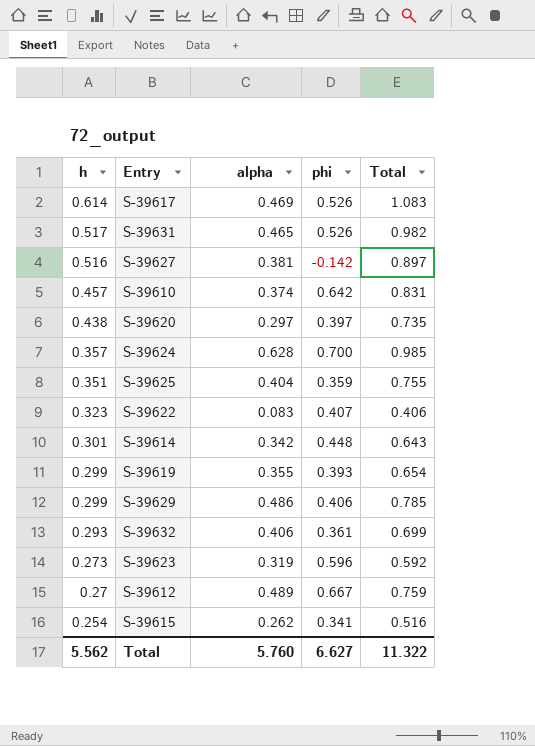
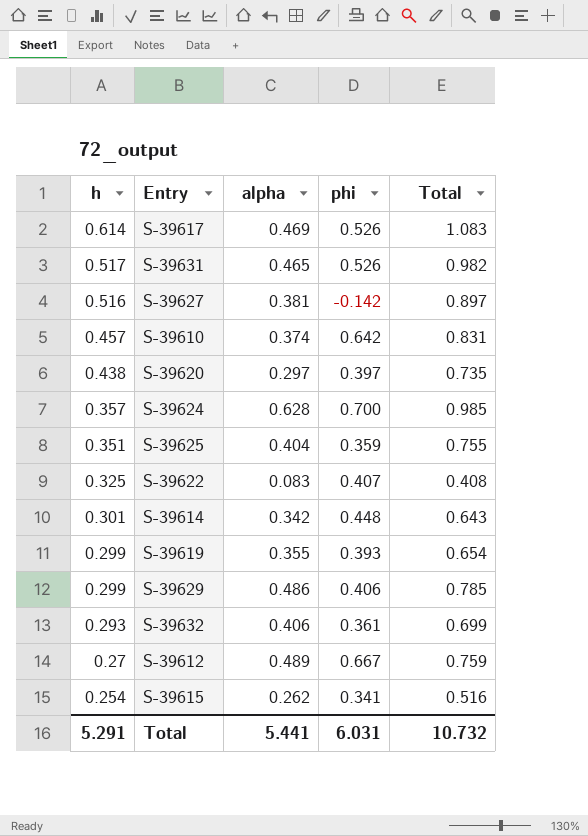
row S-39623: 0.273 | 0.319 | 0.596 | 0.592 -> none
S-39622 | h: 0.323 -> 0.325
S-39622 | Total: 0.406 -> 0.408
Total | h: 5.562 -> 5.291
Total | alpha: 5.760 -> 5.441
Total | phi: 6.627 -> 6.031
Total | Total: 11.322 -> 10.732

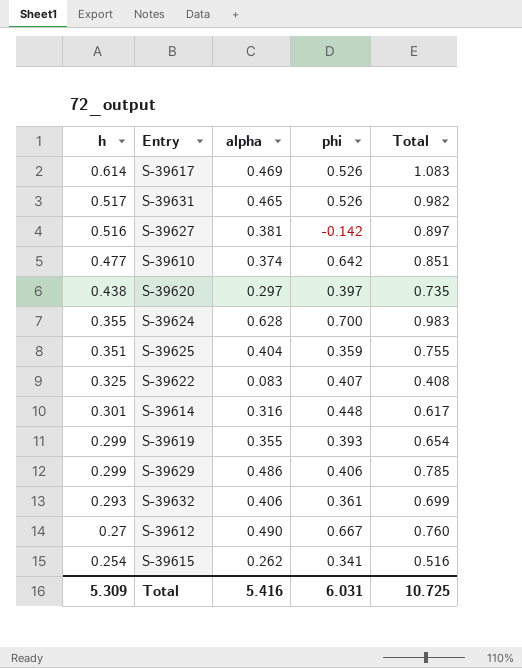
S-39610 | h: 0.457 -> 0.477
S-39610 | Total: 0.831 -> 0.851
S-39624 | h: 0.357 -> 0.355
S-39624 | Total: 0.985 -> 0.983
S-39614 | alpha: 0.342 -> 0.316
S-39614 | Total: 0.643 -> 0.617
S-39612 | alpha: 0.489 -> 0.490
S-39612 | Total: 0.759 -> 0.760
Total | h: 5.291 -> 5.309
Total | alpha: 5.441 -> 5.416
Total | Total: 10.732 -> 10.725

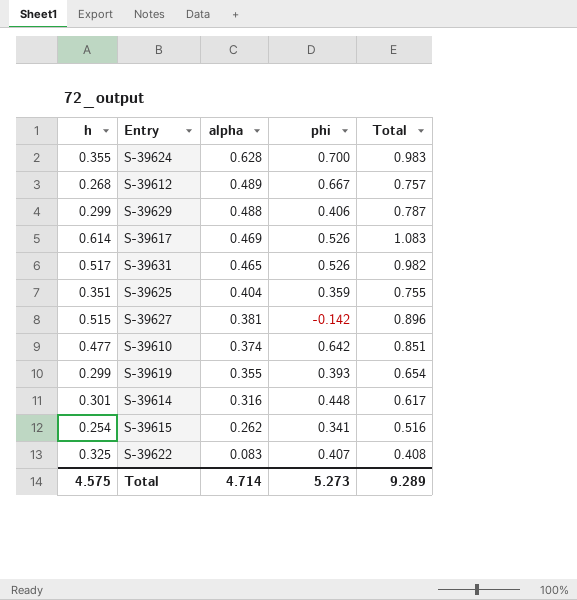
row order: h descending -> alpha descending
row S-39620: 0.438 | 0.297 | 0.397 | 0.735 -> none
row S-39632: 0.293 | 0.406 | 0.361 | 0.699 -> none
S-39612 | h: 0.27 -> 0.268
S-39612 | alpha: 0.490 -> 0.489
S-39612 | Total: 0.760 -> 0.757
S-39629 | alpha: 0.486 -> 0.488
S-39629 | Total: 0.785 -> 0.787
S-39627 | h: 0.516 -> 0.515
S-39627 | Total: 0.897 -> 0.896
Total | h: 5.309 -> 4.575
Total | alpha: 5.416 -> 4.714
Total | phi: 6.031 -> 5.273
Total | Total: 10.725 -> 9.289

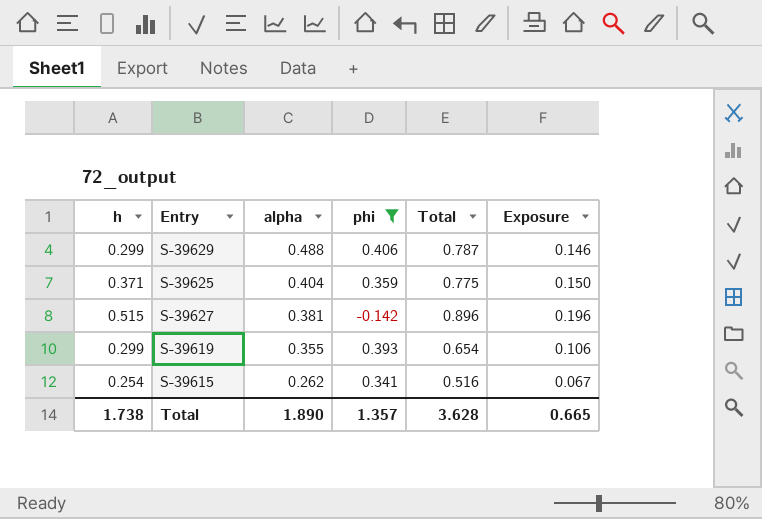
filter: none -> phi <= 0.406
column Exposure | formula: none -> [h] * [alpha]
S-39625 | h: 0.351 -> 0.371
S-39625 | Total: 0.755 -> 0.775
Total | h: 4.575 -> 1.738
Total | alpha: 4.714 -> 1.890
Total | phi: 5.273 -> 1.357
Total | Total: 9.289 -> 3.628

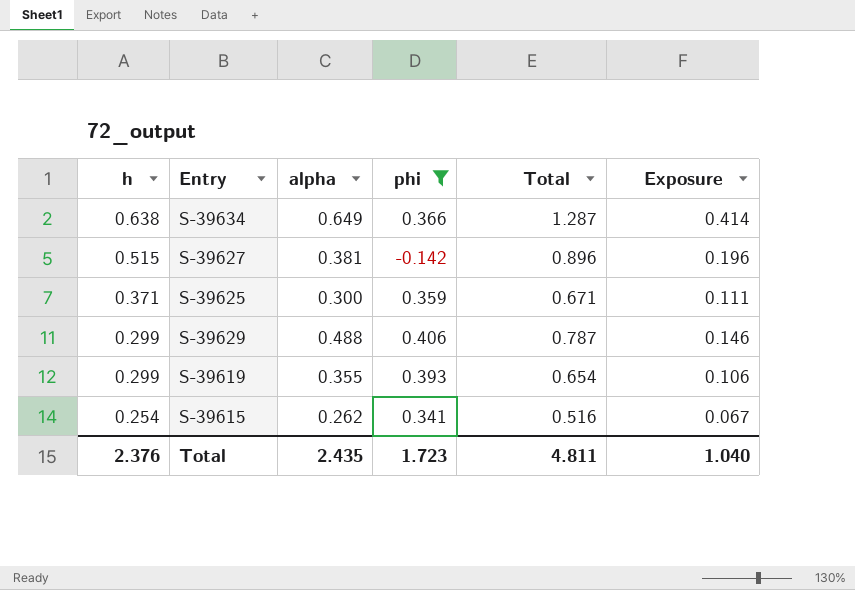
row order: alpha descending -> h descending
row S-39634: none -> 0.638 | 0.649 | 0.366 | 1.287 | 0.414
S-39625 | alpha: 0.404 -> 0.300
S-39625 | Total: 0.775 -> 0.671
S-39625 | Exposure: 0.150 -> 0.111
Total | h: 1.738 -> 2.376
Total | alpha: 1.890 -> 2.435
Total | phi: 1.357 -> 1.723
Total | Total: 3.628 -> 4.811
Total | Exposure: 0.665 -> 1.040

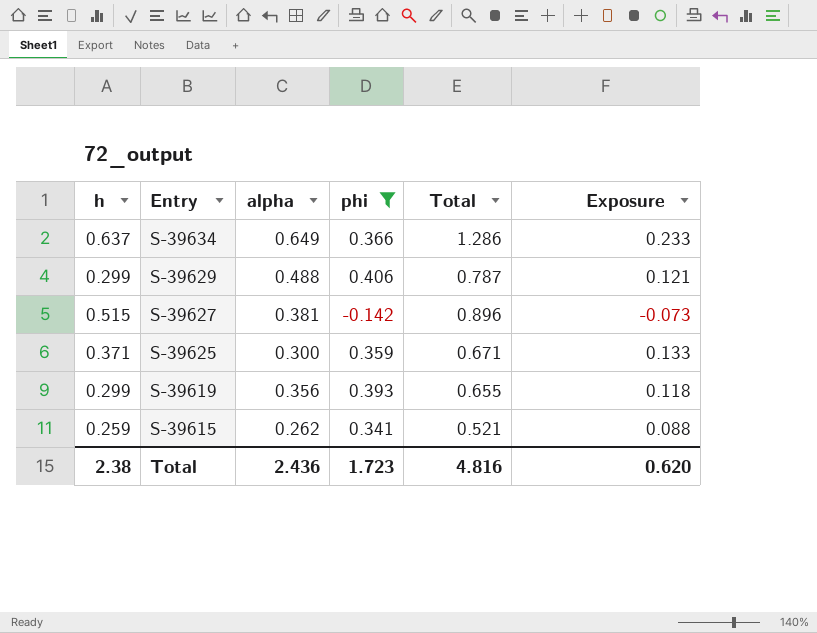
row order: h descending -> Entry descending
column Exposure | formula: [h] * [alpha] -> [h] * [phi]
S-39634 | h: 0.638 -> 0.637
S-39634 | Total: 1.287 -> 1.286
S-39619 | alpha: 0.355 -> 0.356
S-39619 | Total: 0.654 -> 0.655
S-39615 | h: 0.254 -> 0.259
S-39615 | Total: 0.516 -> 0.521
Total | h: 2.376 -> 2.38
Total | alpha: 2.435 -> 2.436
Total | Total: 4.811 -> 4.816
Total | Exposure: 1.040 -> 0.620

